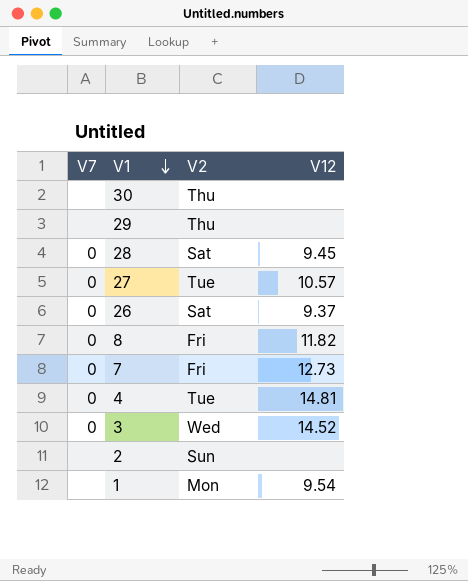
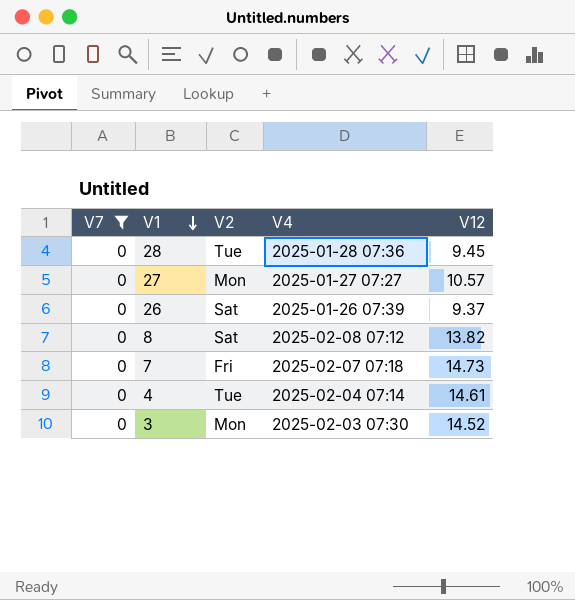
filter: none -> V7 = 0
column V4 | position: none -> 4
28 | V2: Sat -> Tue
27 | V2: Tue -> Mon
8 | V2: Fri -> Sat
8 | V12: 11.82 -> 13.82
7 | V12: 12.73 -> 14.73
4 | V12: 14.81 -> 14.61
3 | V2: Wed -> Mon

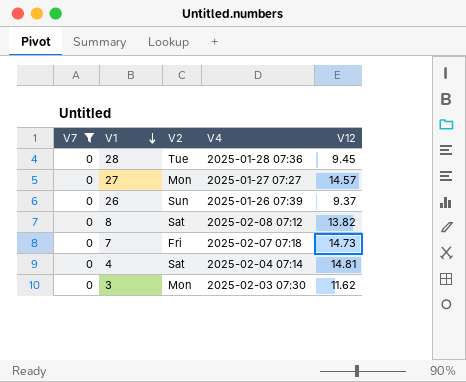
27 | V12: 10.57 -> 14.57
26 | V2: Sat -> Sun
4 | V2: Tue -> Sat
4 | V12: 14.61 -> 14.81
3 | V12: 14.52 -> 11.62

